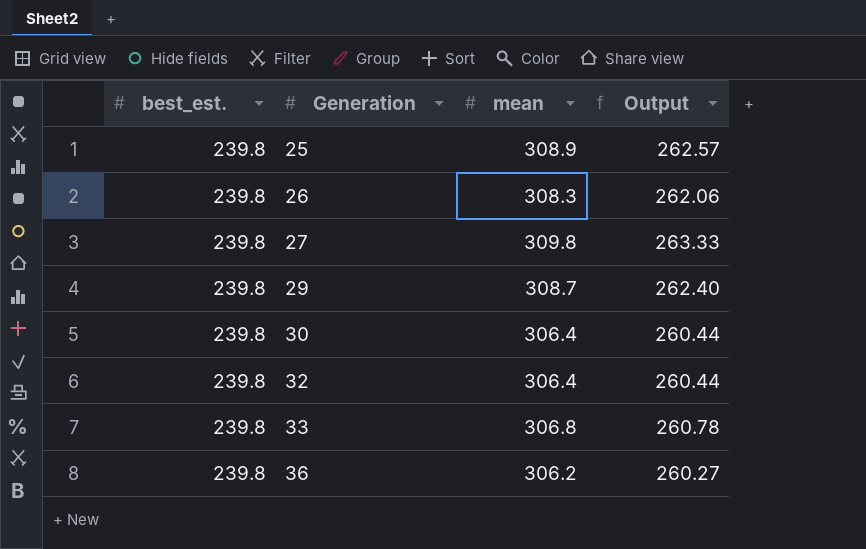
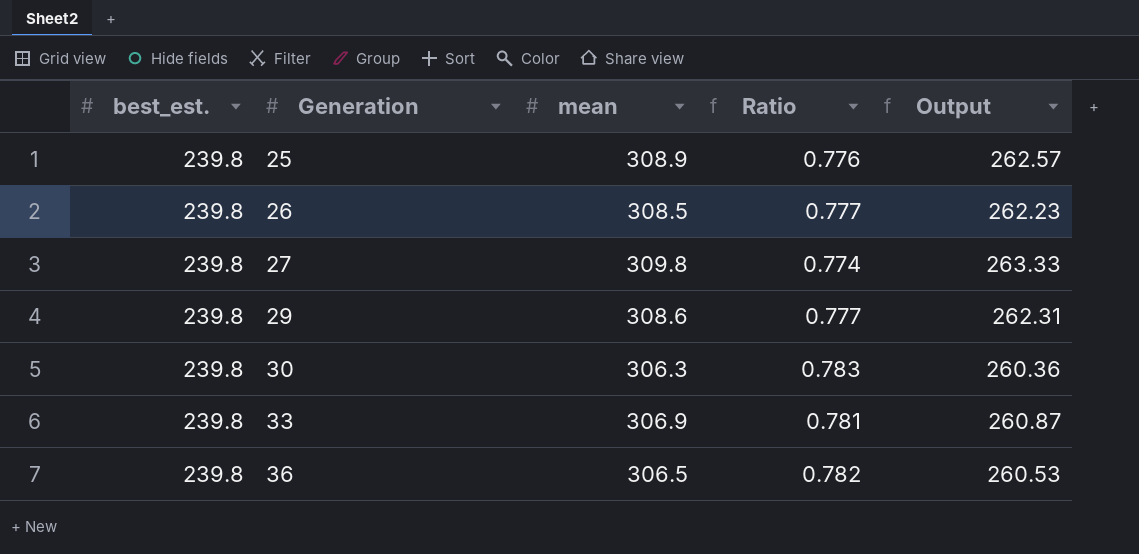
column Ratio | formula: none -> [best_est.] / [mean]
row 32: 239.8 | 306.4 | 260.44 -> none
26 | mean: 308.3 -> 308.5
26 | Output: 262.06 -> 262.23
29 | mean: 308.7 -> 308.6
29 | Output: 262.40 -> 262.31
30 | mean: 306.4 -> 306.3
30 | Output: 260.44 -> 260.36
33 | mean: 306.8 -> 306.9
33 | Output: 260.78 -> 260.87
36 | mean: 306.2 -> 306.5
36 | Output: 260.27 -> 260.53

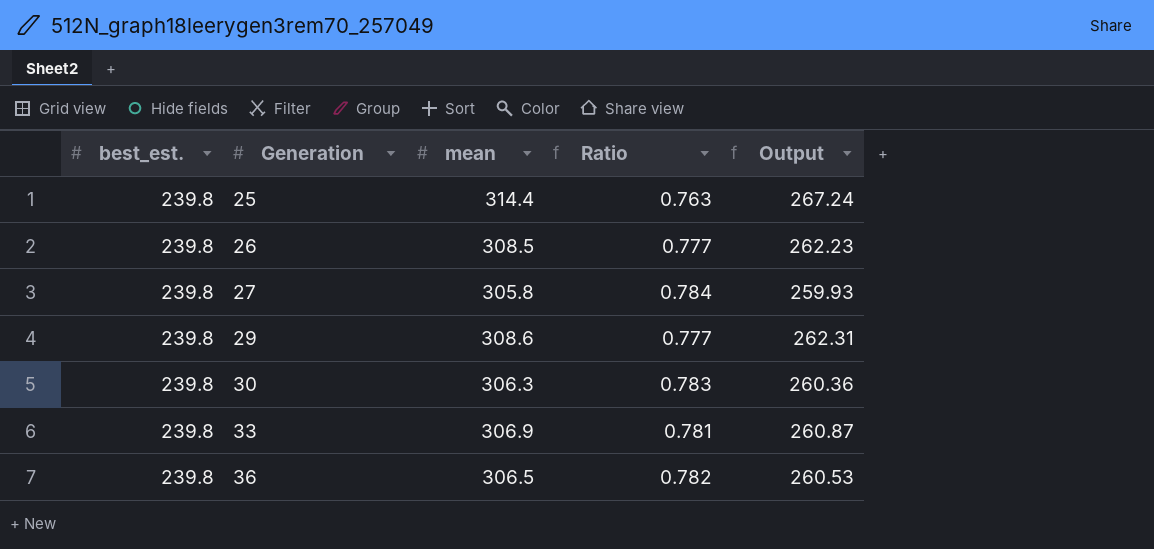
25 | mean: 308.9 -> 314.4
25 | Ratio: 0.776 -> 0.763
25 | Output: 262.57 -> 267.24
27 | mean: 309.8 -> 305.8
27 | Ratio: 0.774 -> 0.784
27 | Output: 263.33 -> 259.93

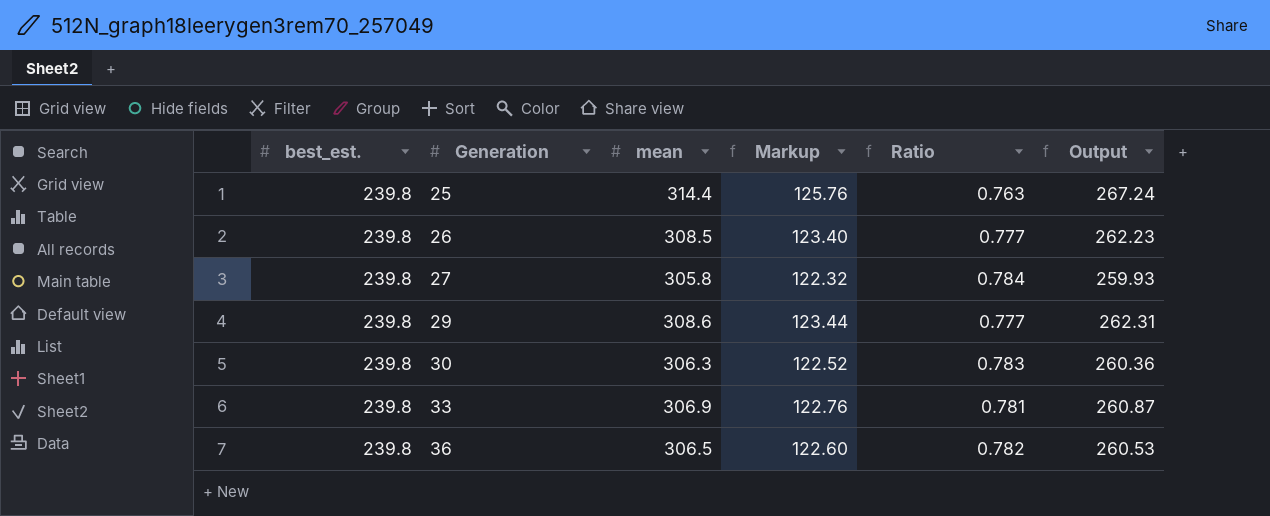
column Markup | formula: none -> [mean] * 0.4

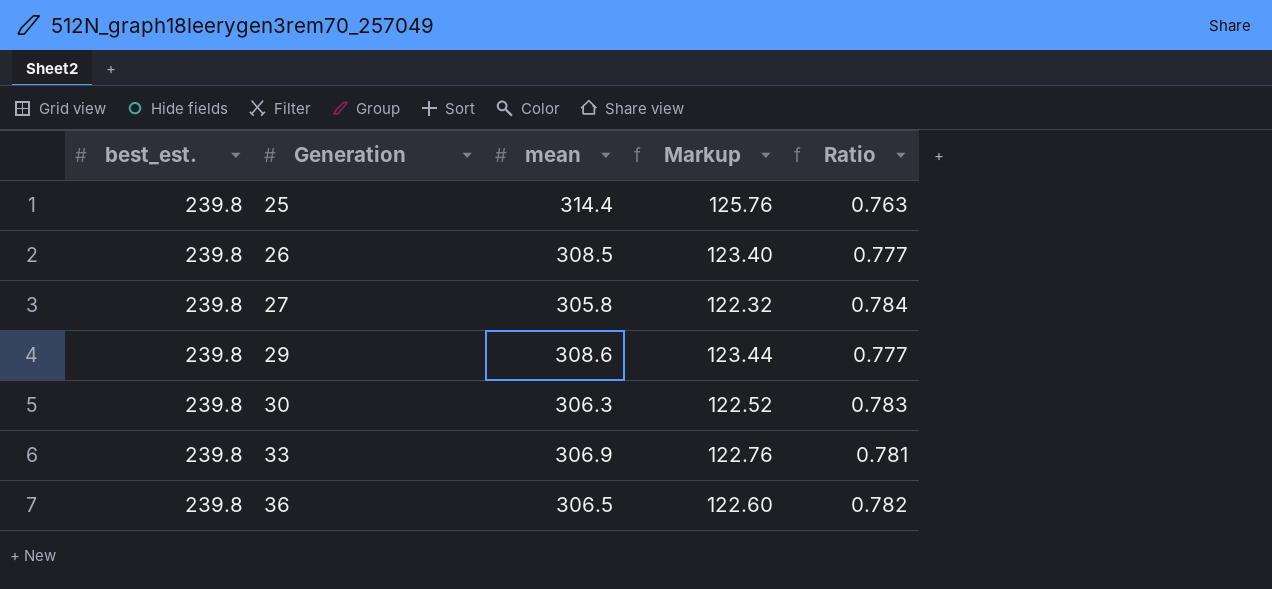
column Output | formula: [mean] * 0.85 -> none

